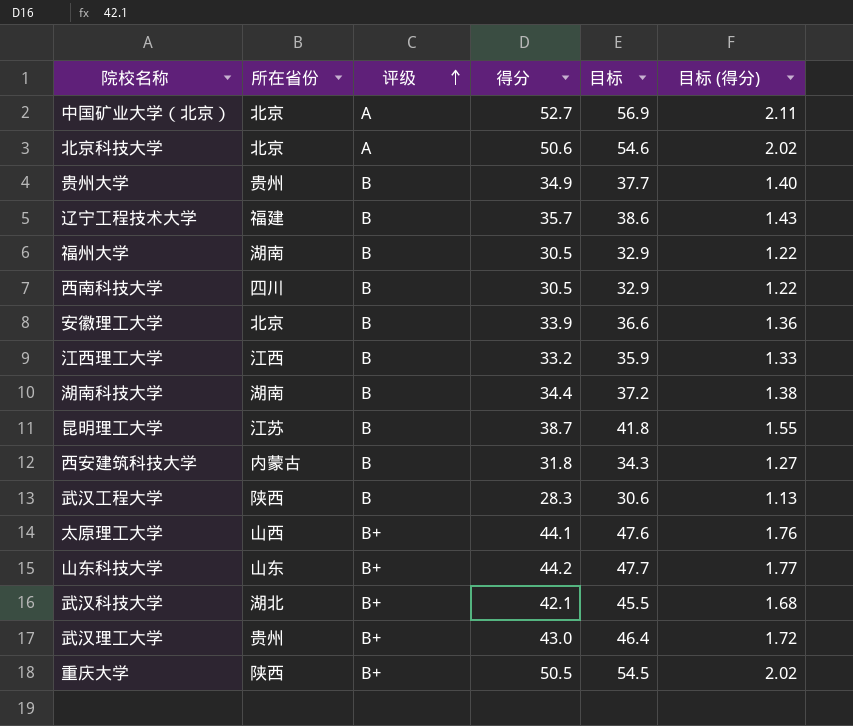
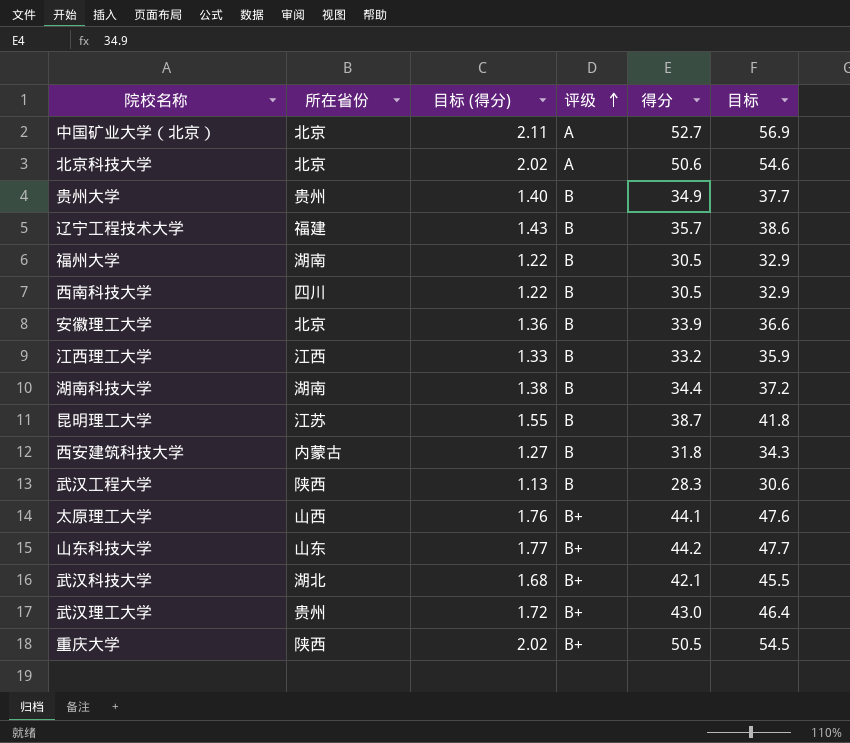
column 目标 (得分) | position: 6 -> 3

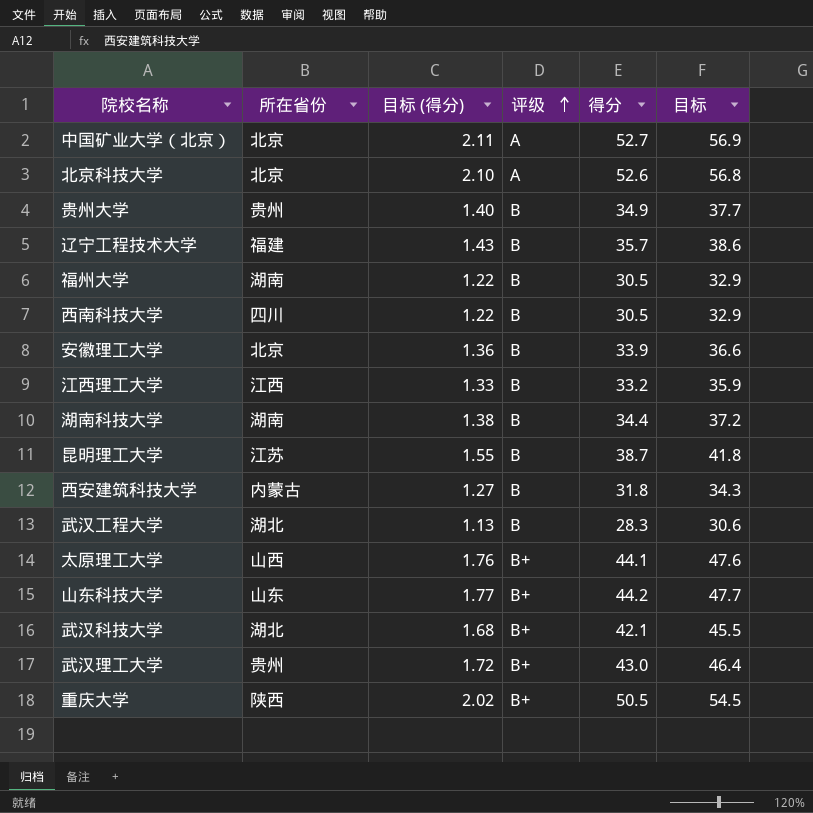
北京科技大学 | 目标 (得分): 2.02 -> 2.10
北京科技大学 | 得分: 50.6 -> 52.6
北京科技大学 | 目标: 54.6 -> 56.8
武汉工程大学 | 所在省份: 陕西 -> 湖北

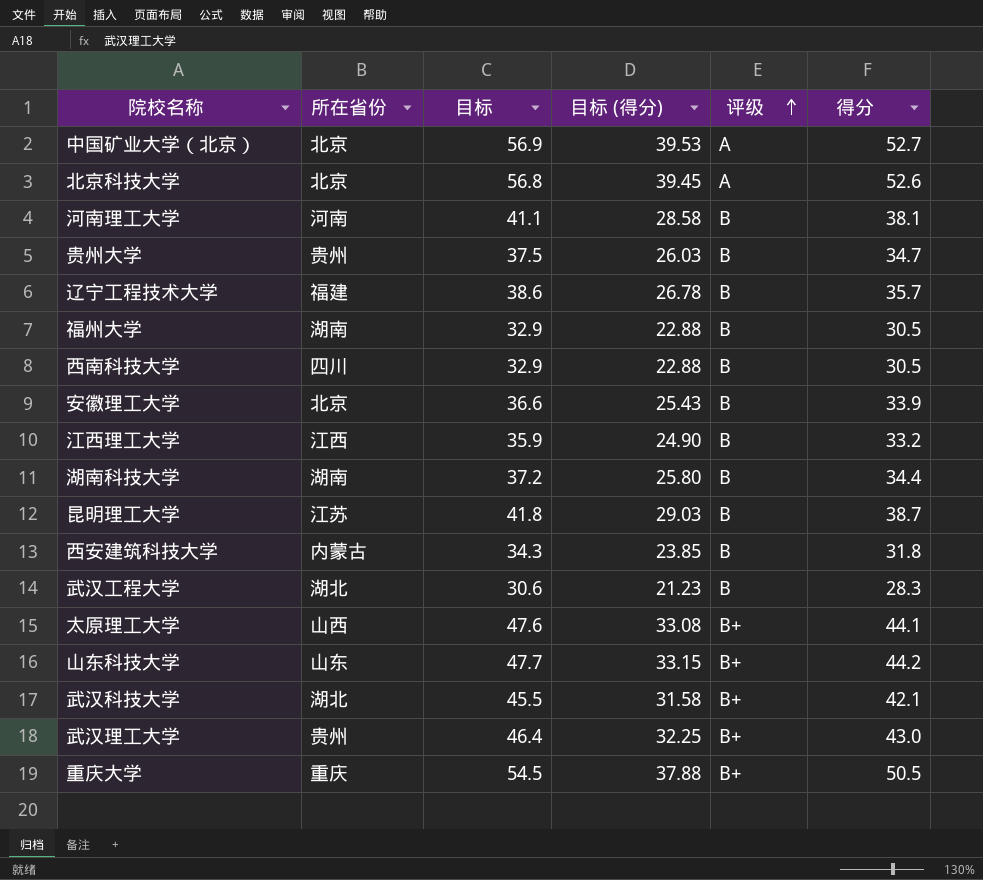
column 目标 | position: 6 -> 3
column 目标 (得分) | formula: [得分] * 0.04 -> [得分] * 0.75
row 河南理工大学: none -> 河南 | 41.1 | 28.58 | B | 38.1
贵州大学 | 目标: 37.7 -> 37.5
贵州大学 | 得分: 34.9 -> 34.7
重庆大学 | 所在省份: 陕西 -> 重庆

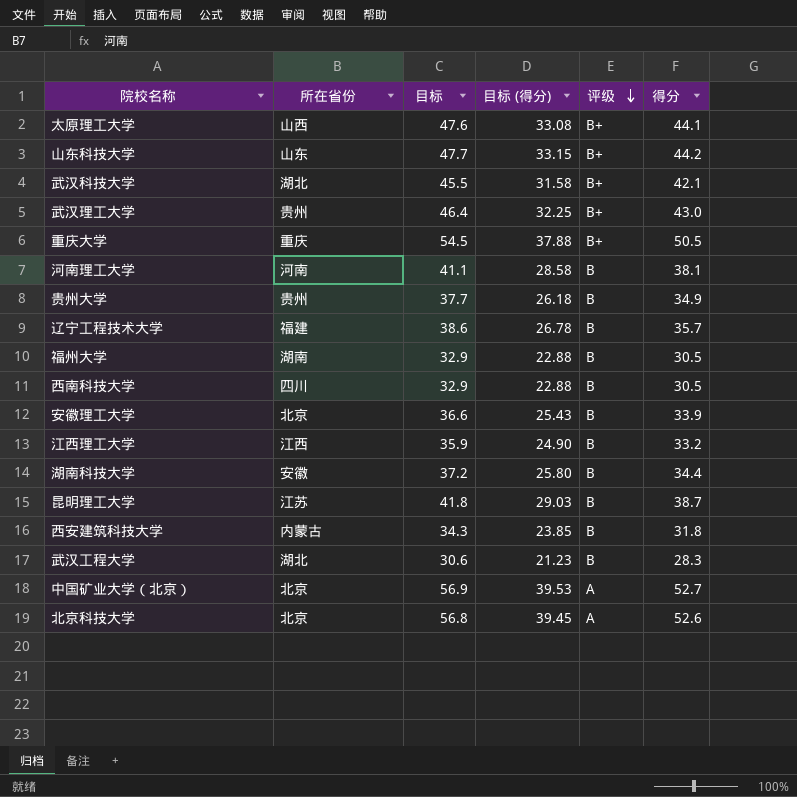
row order: 评级 ascending -> 评级 descending
贵州大学 | 目标: 37.5 -> 37.7
贵州大学 | 目标 (得分): 26.03 -> 26.18
贵州大学 | 得分: 34.7 -> 34.9
湖南科技大学 | 所在省份: 湖南 -> 安徽

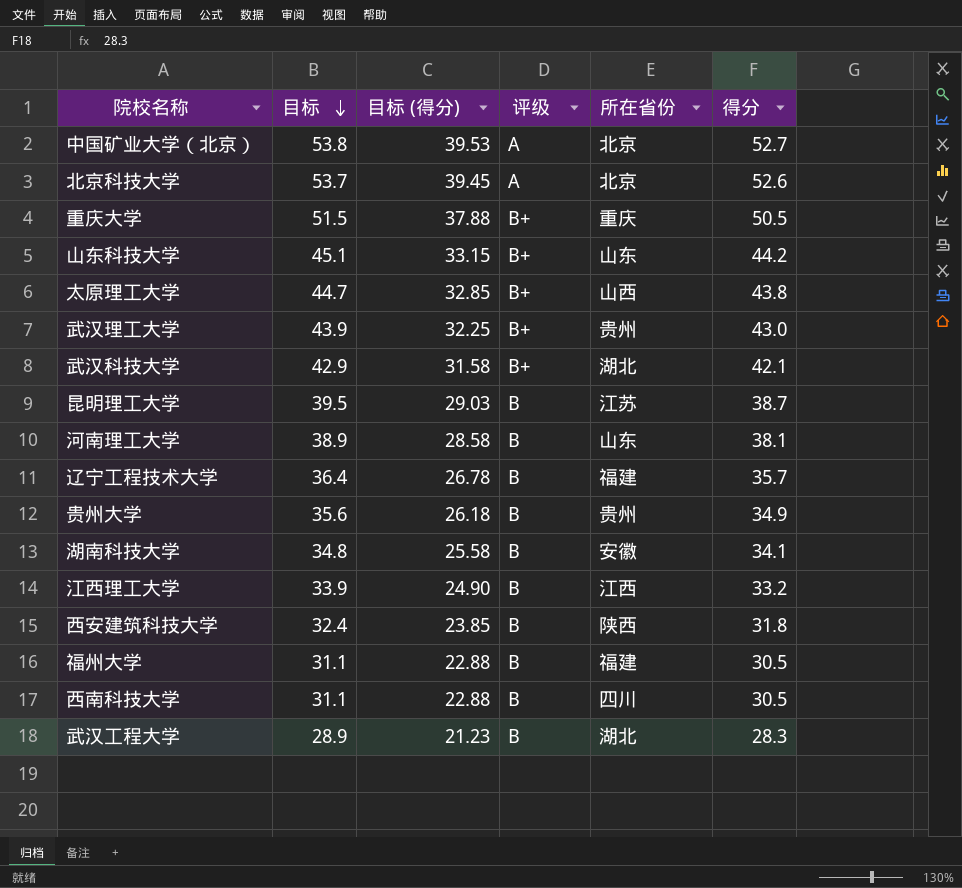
row order: 评级 descending -> 目标 descending
column 目标 | formula: [得分] * 1.08 -> [得分] * 1.02
column 所在省份 | position: 2 -> 5
row 安徽理工大学: 北京 | 36.6 | 25.43 | B | 33.9 -> none
太原理工大学 | 目标 (得分): 33.08 -> 32.85
太原理工大学 | 得分: 44.1 -> 43.8
河南理工大学 | 所在省份: 河南 -> 山东
湖南科技大学 | 目标 (得分): 25.80 -> 25.58
湖南科技大学 | 得分: 34.4 -> 34.1
西安建筑科技大学 | 所在省份: 内蒙古 -> 陕西
福州大学 | 所在省份: 湖南 -> 福建

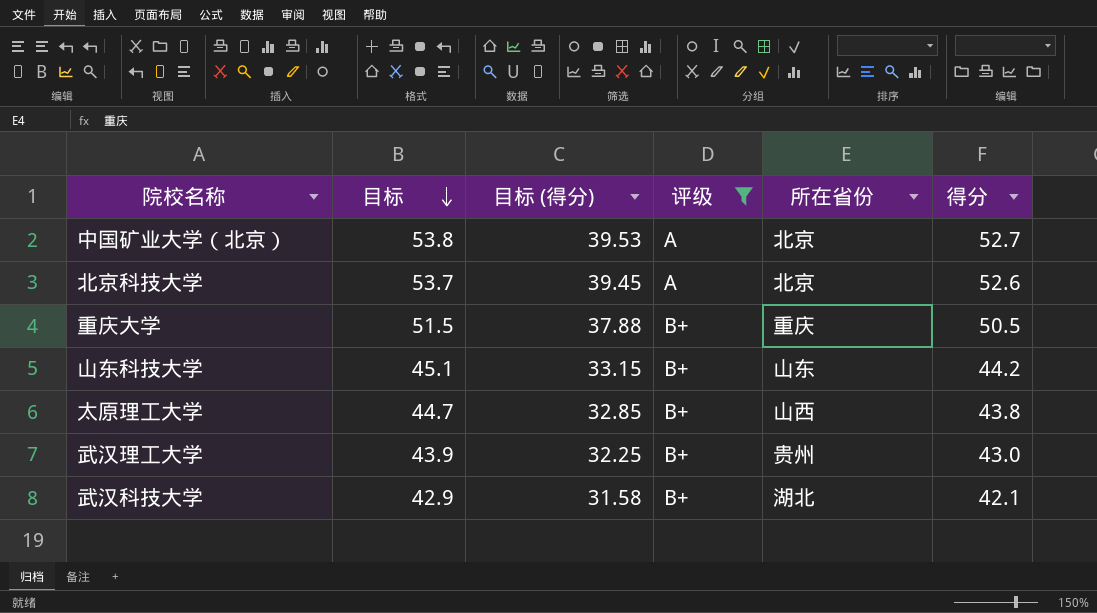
filter: none -> 评级 != B

